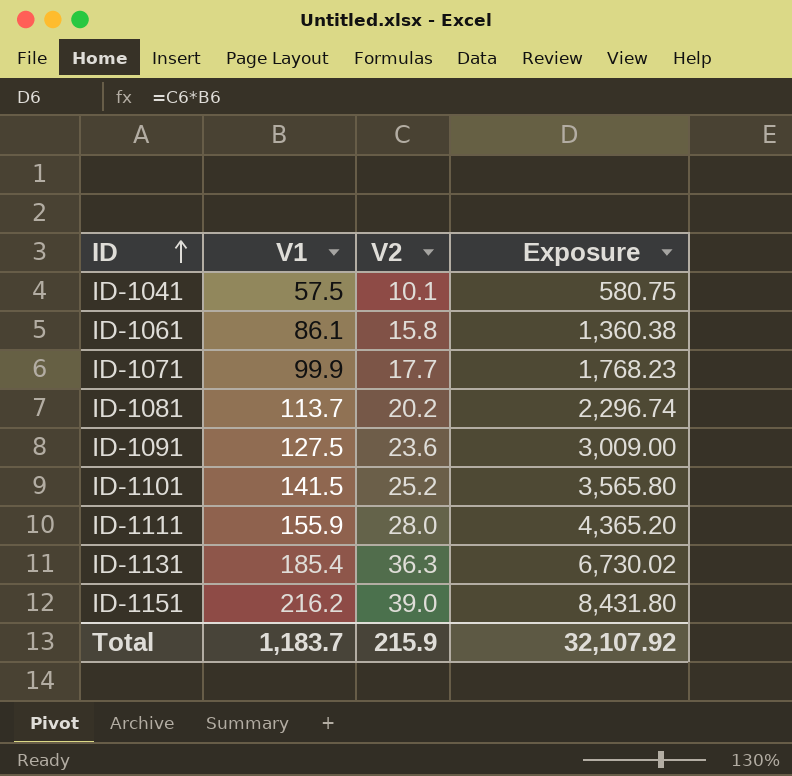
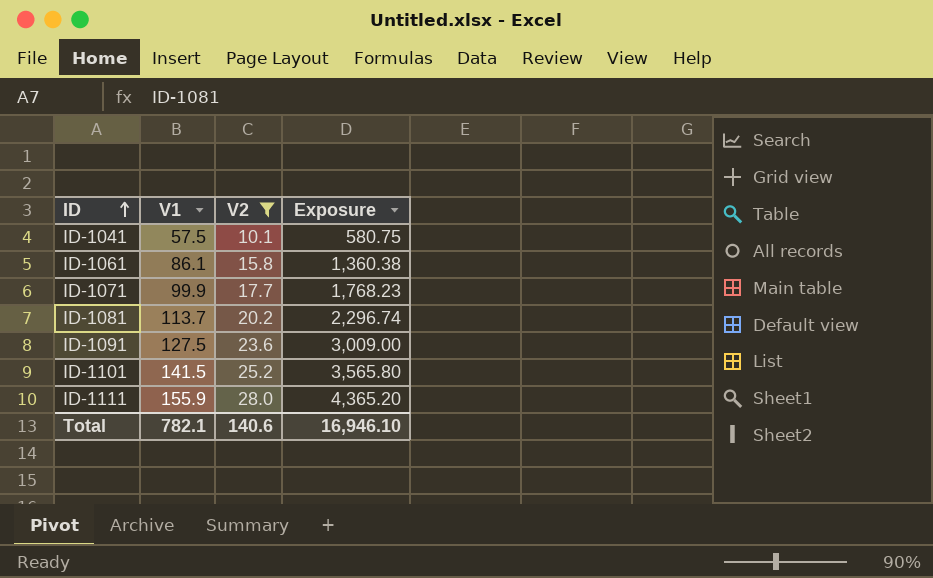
filter: none -> V2 <= 28.0
Total | V1: 1,183.7 -> 782.1
Total | V2: 215.9 -> 140.6
Total | Exposure: 32,107.92 -> 16,946.10

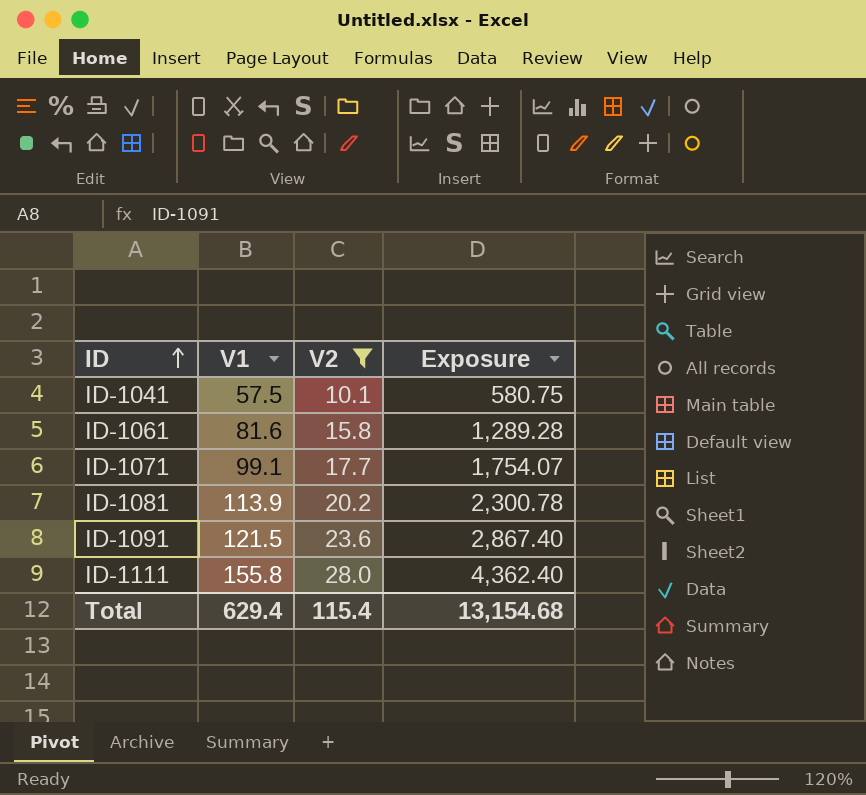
row ID-1101: 141.5 | 25.2 | 3,565.80 -> none
ID-1061 | V1: 86.1 -> 81.6
ID-1061 | Exposure: 1,360.38 -> 1,289.28
ID-1071 | V1: 99.9 -> 99.1
ID-1071 | Exposure: 1,768.23 -> 1,754.07
ID-1081 | V1: 113.7 -> 113.9
ID-1081 | Exposure: 2,296.74 -> 2,300.78
ID-1091 | V1: 127.5 -> 121.5
ID-1091 | Exposure: 3,009.00 -> 2,867.40
ID-1111 | V1: 155.9 -> 155.8
ID-1111 | Exposure: 4,365.20 -> 4,362.40
Total | V1: 782.1 -> 629.4
Total | V2: 140.6 -> 115.4
Total | Exposure: 16,946.10 -> 13,154.68

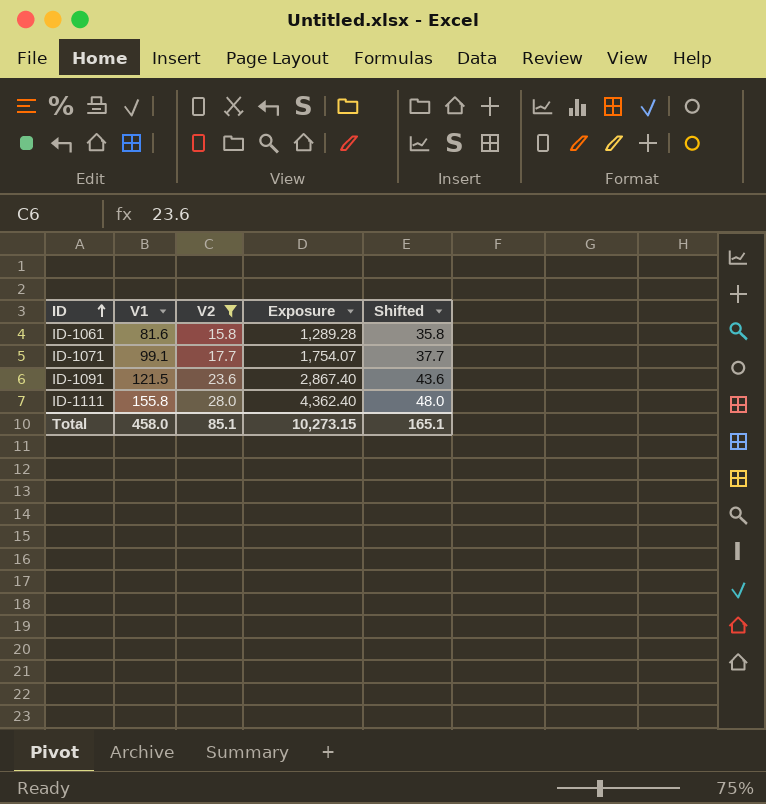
column Shifted | formula: none -> [V2] + 20
row ID-1041: 57.5 | 10.1 | 580.75 -> none
row ID-1081: 113.9 | 20.2 | 2,300.78 -> none
Total | V1: 629.4 -> 458.0
Total | V2: 115.4 -> 85.1
Total | Exposure: 13,154.68 -> 10,273.15

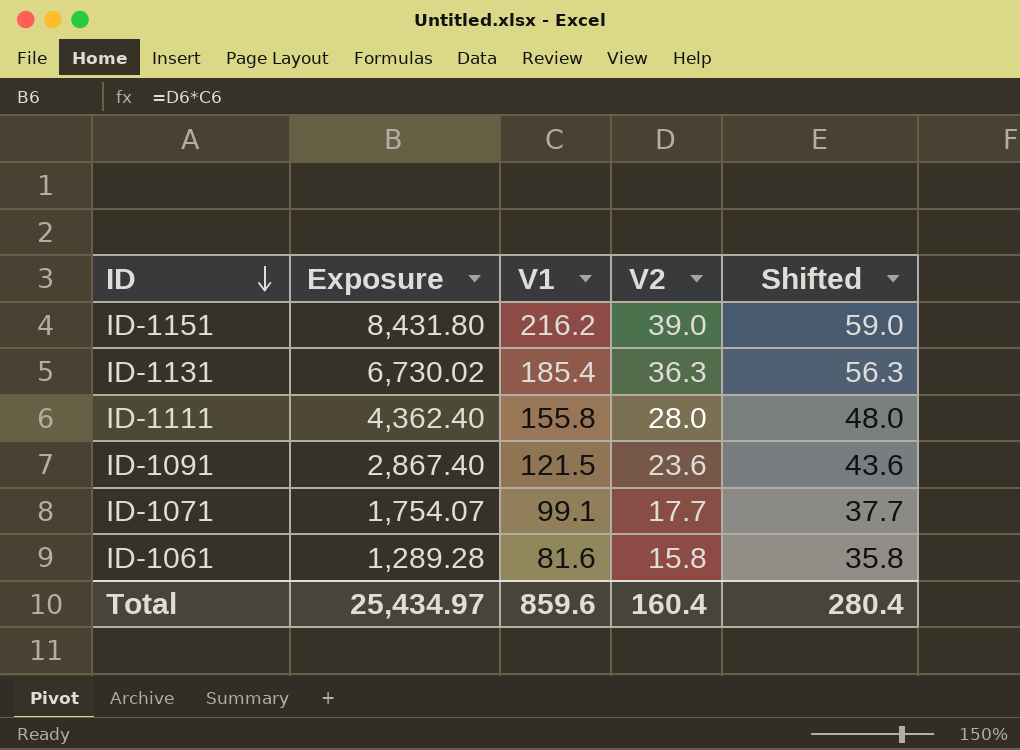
filter: V2 <= 28.0 -> none
row order: ID ascending -> ID descending
column Exposure | position: 4 -> 2
Total | Exposure: 10,273.15 -> 25,434.97
Total | V1: 458.0 -> 859.6
Total | V2: 85.1 -> 160.4
Total | Shifted: 165.1 -> 280.4

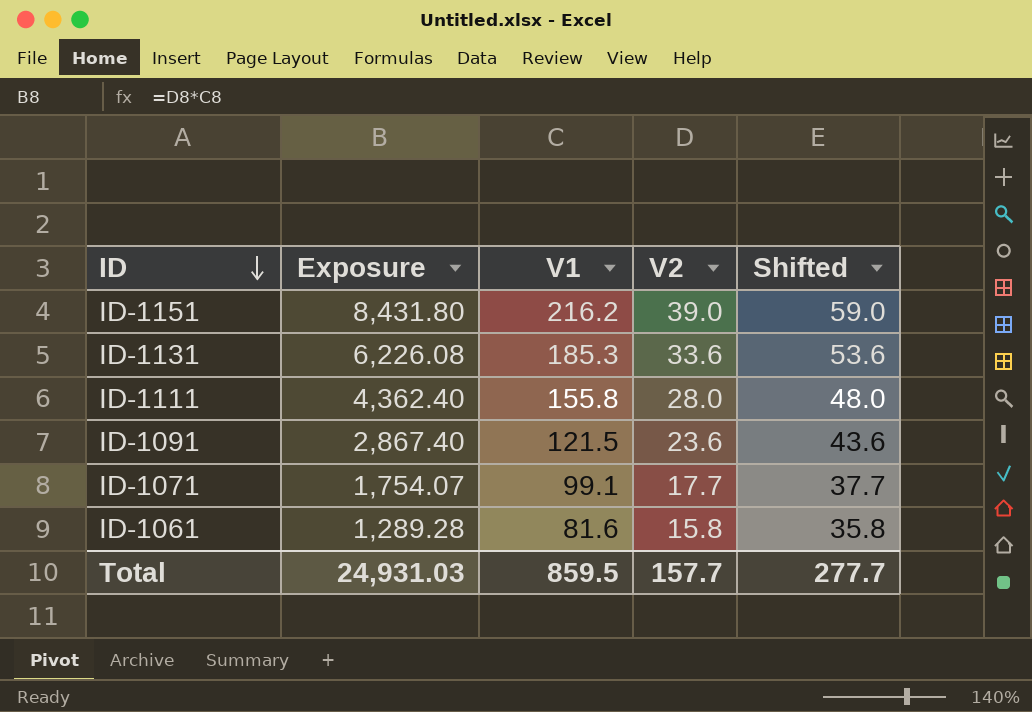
ID-1131 | Exposure: 6,730.02 -> 6,226.08
ID-1131 | V1: 185.4 -> 185.3
ID-1131 | V2: 36.3 -> 33.6
ID-1131 | Shifted: 56.3 -> 53.6
Total | Exposure: 25,434.97 -> 24,931.03
Total | V1: 859.6 -> 859.5
Total | V2: 160.4 -> 157.7
Total | Shifted: 280.4 -> 277.7

